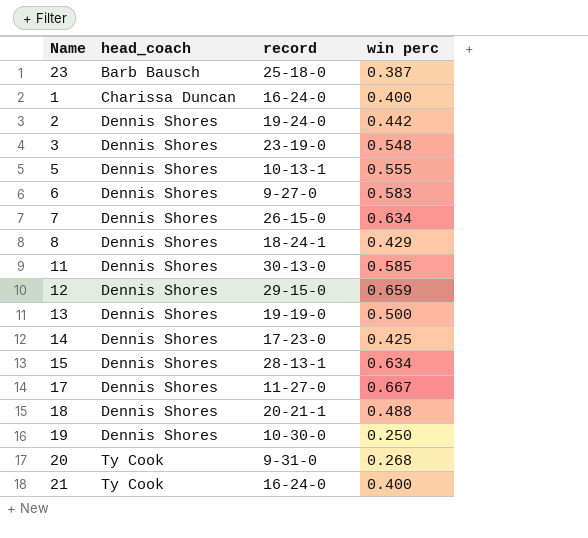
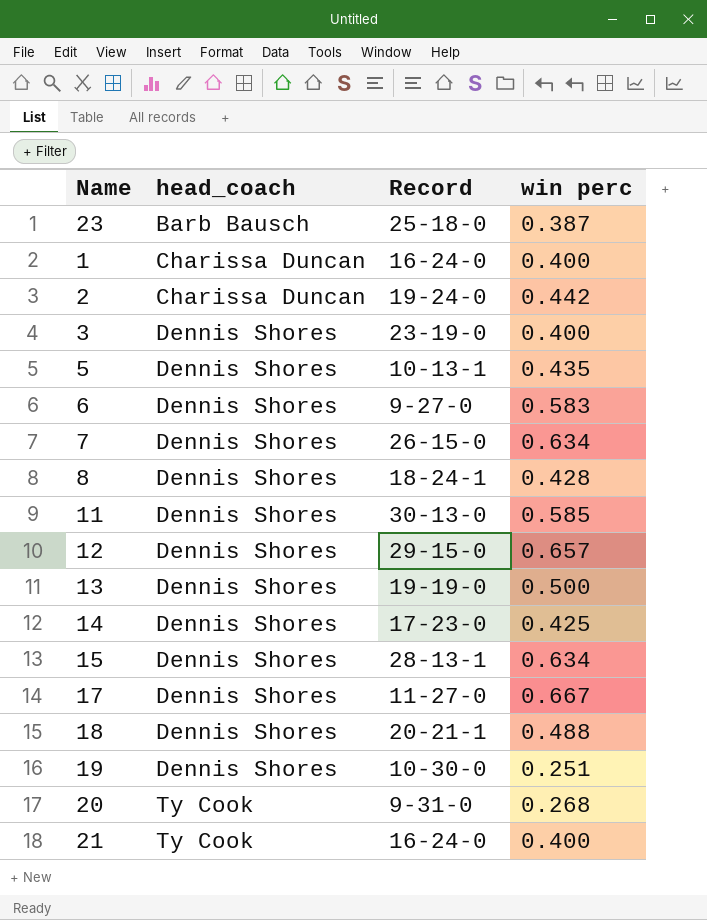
column name: record -> Record
2 | head_coach: Dennis Shores -> Charissa Duncan
3 | win perc: 0.548 -> 0.400
5 | win perc: 0.555 -> 0.435
8 | win perc: 0.429 -> 0.428
12 | win perc: 0.659 -> 0.657
19 | win perc: 0.250 -> 0.251

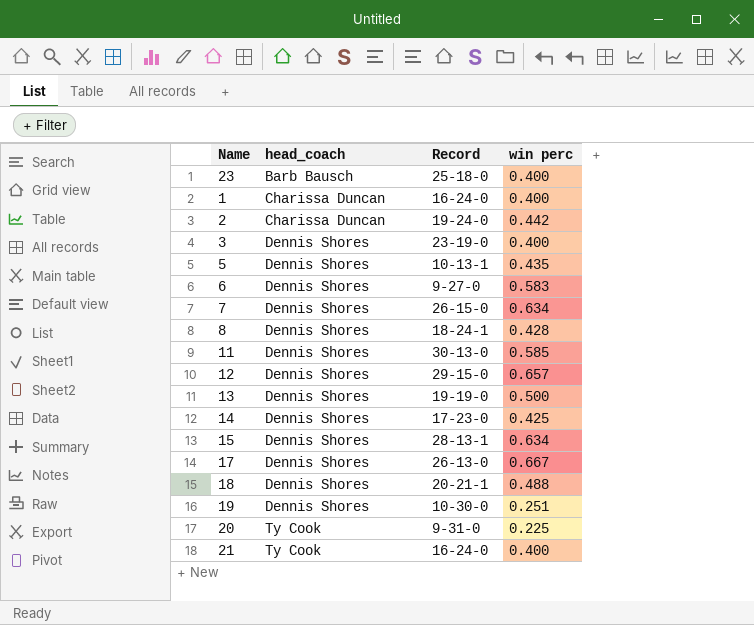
23 | win perc: 0.387 -> 0.400
17 | Record: 11-27-0 -> 26-13-0
20 | win perc: 0.268 -> 0.225

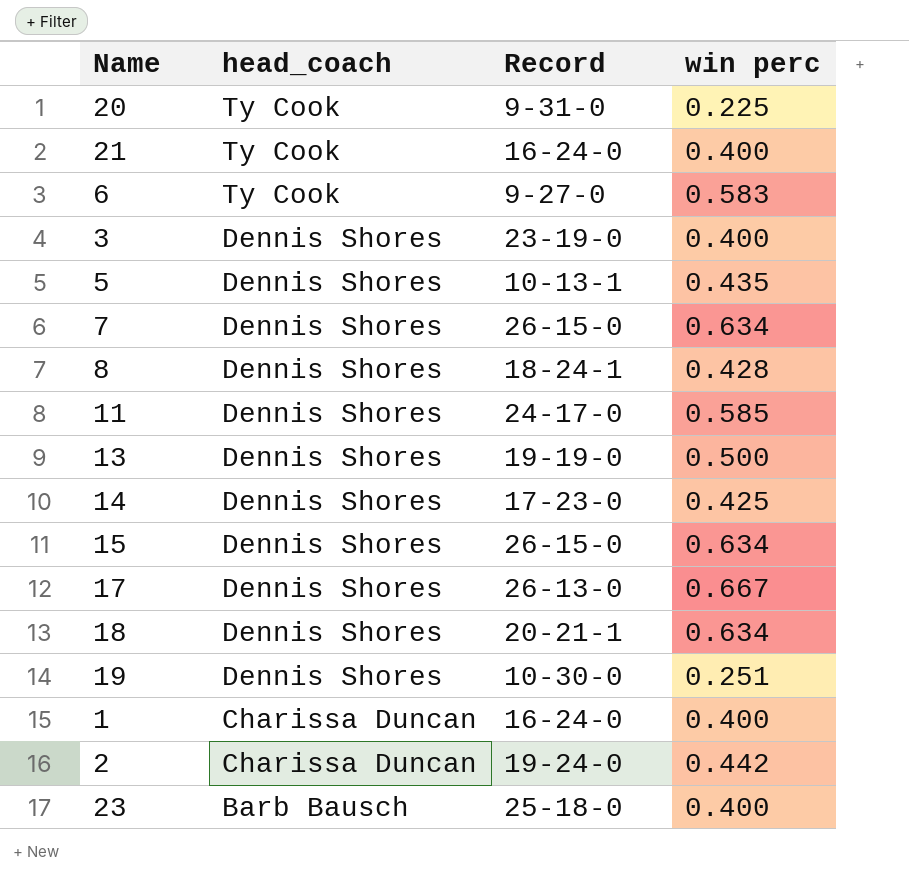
row order: head_coach ascending -> head_coach descending
row 12: Dennis Shores | 29-15-0 | 0.657 -> none
6 | head_coach: Dennis Shores -> Ty Cook
11 | Record: 30-13-0 -> 24-17-0
15 | Record: 28-13-1 -> 26-15-0
18 | win perc: 0.488 -> 0.634

